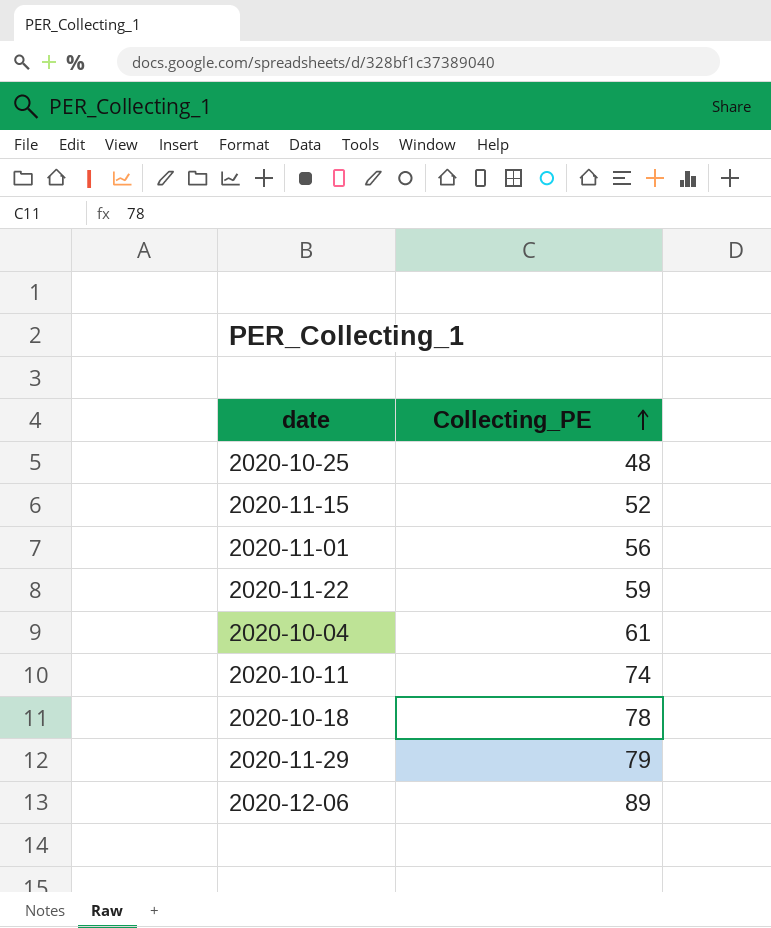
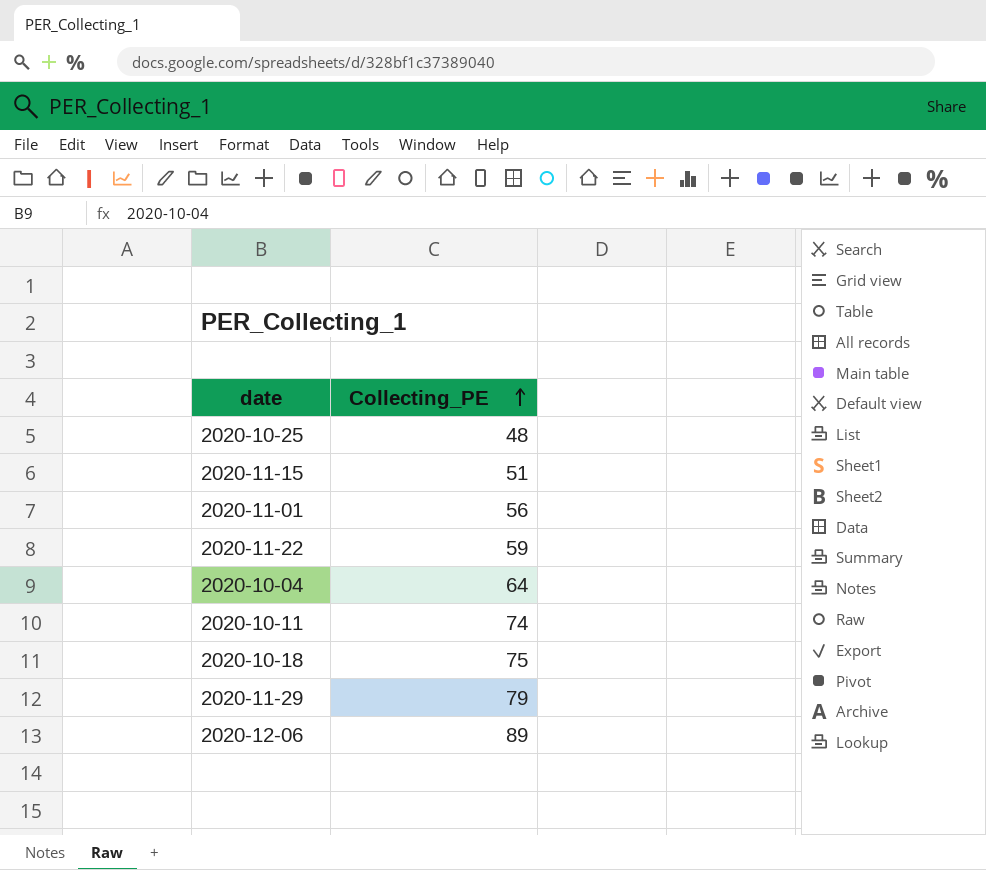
2020-11-15 | Collecting_PE: 52 -> 51
2020-10-04 | Collecting_PE: 61 -> 64
2020-10-18 | Collecting_PE: 78 -> 75

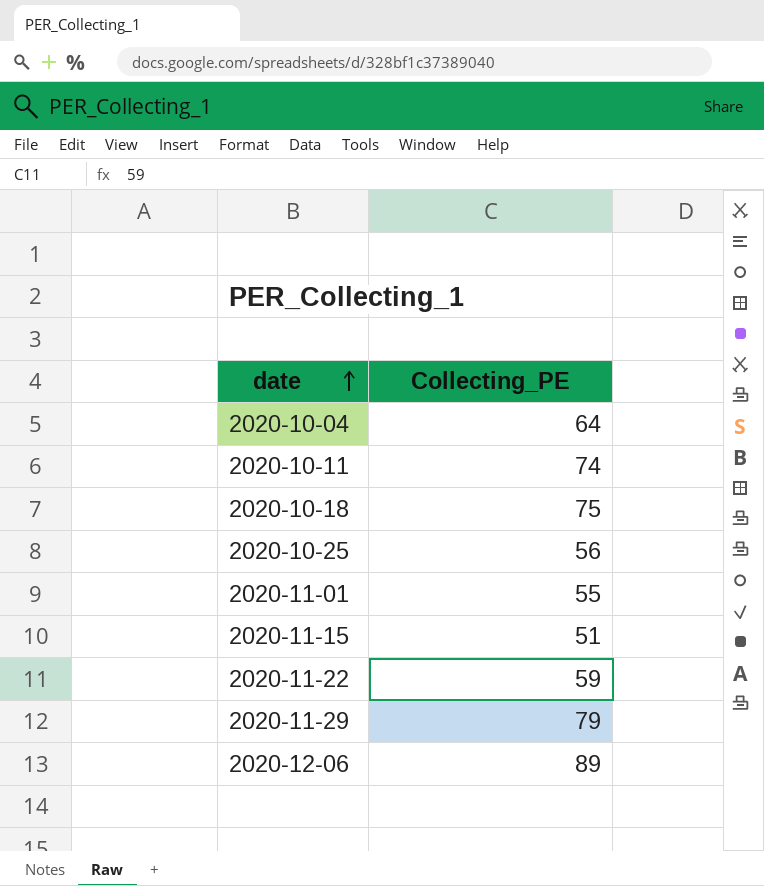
row order: Collecting_PE ascending -> date ascending
2020-10-25 | Collecting_PE: 48 -> 56
2020-11-01 | Collecting_PE: 56 -> 55

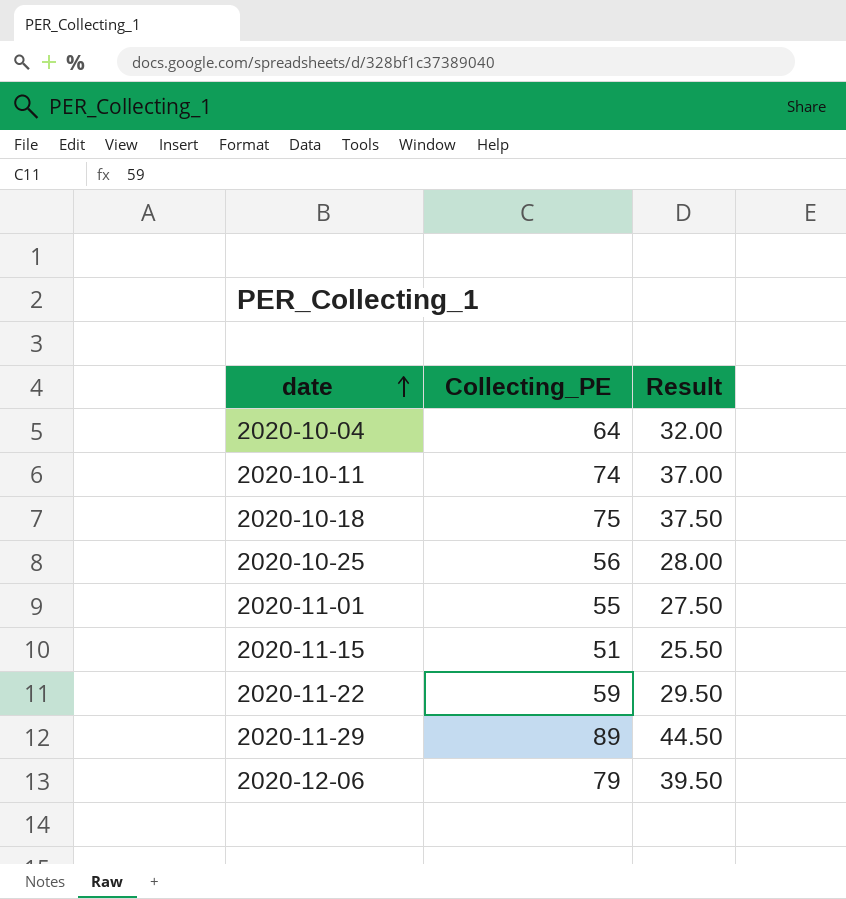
column Result | formula: none -> [Collecting_PE] * 0.5
2020-11-29 | Collecting_PE: 79 -> 89
2020-12-06 | Collecting_PE: 89 -> 79

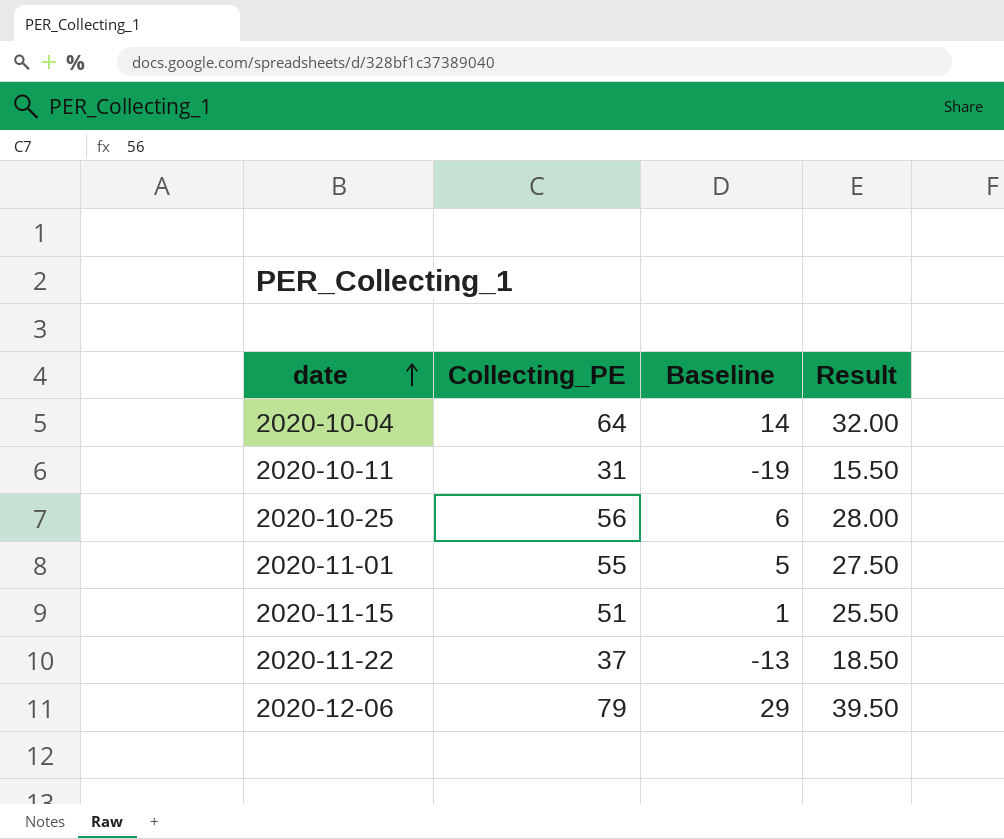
column Baseline | formula: none -> [Collecting_PE] - 50
row 2020-10-18: 75 | 37.50 -> none
row 2020-11-29: 89 | 44.50 -> none
2020-10-11 | Collecting_PE: 74 -> 31
2020-10-11 | Result: 37.00 -> 15.50
2020-11-22 | Collecting_PE: 59 -> 37
2020-11-22 | Result: 29.50 -> 18.50

